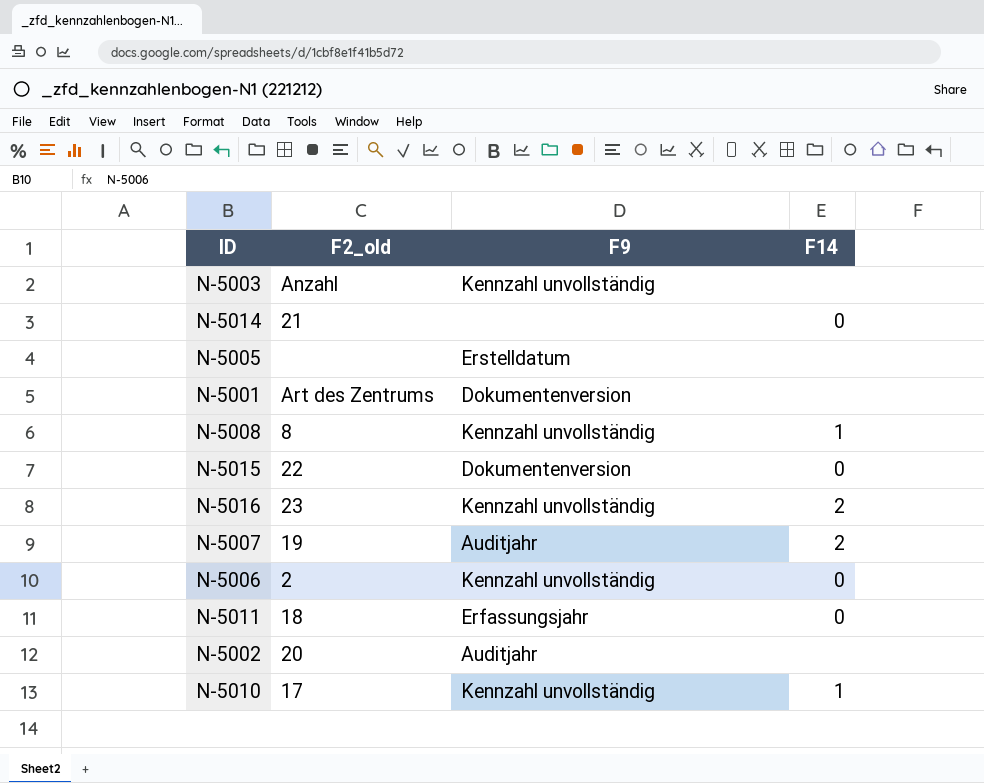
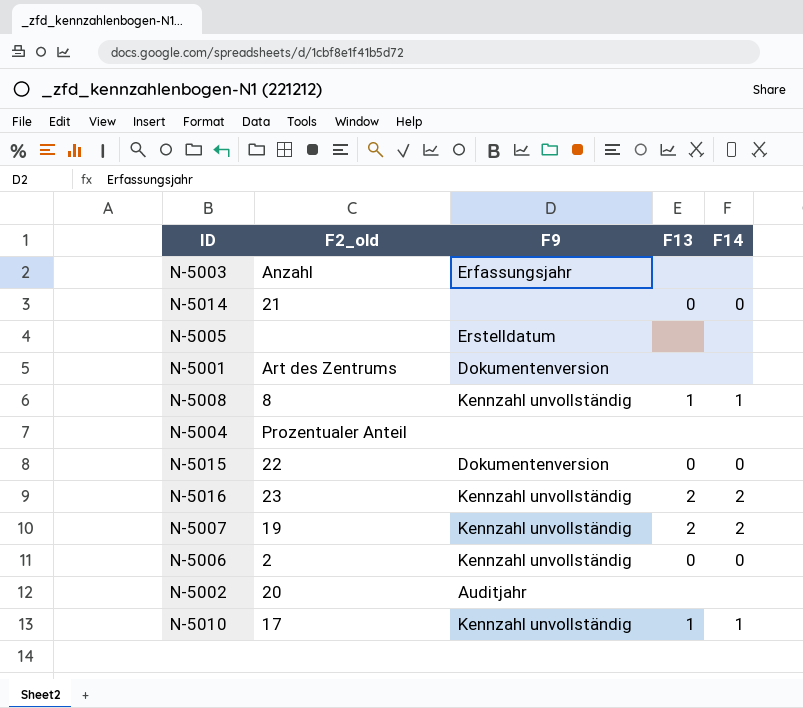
column F13 | position: none -> 4
row N-5011: 18 | Erfassungsjahr | 0 -> none
N-5003 | F9: Kennzahl unvollständig -> Erfassungsjahr
row N-5004: none -> Prozentualer Anteil | none | none | none
N-5007 | F9: Auditjahr -> Kennzahl unvollständig

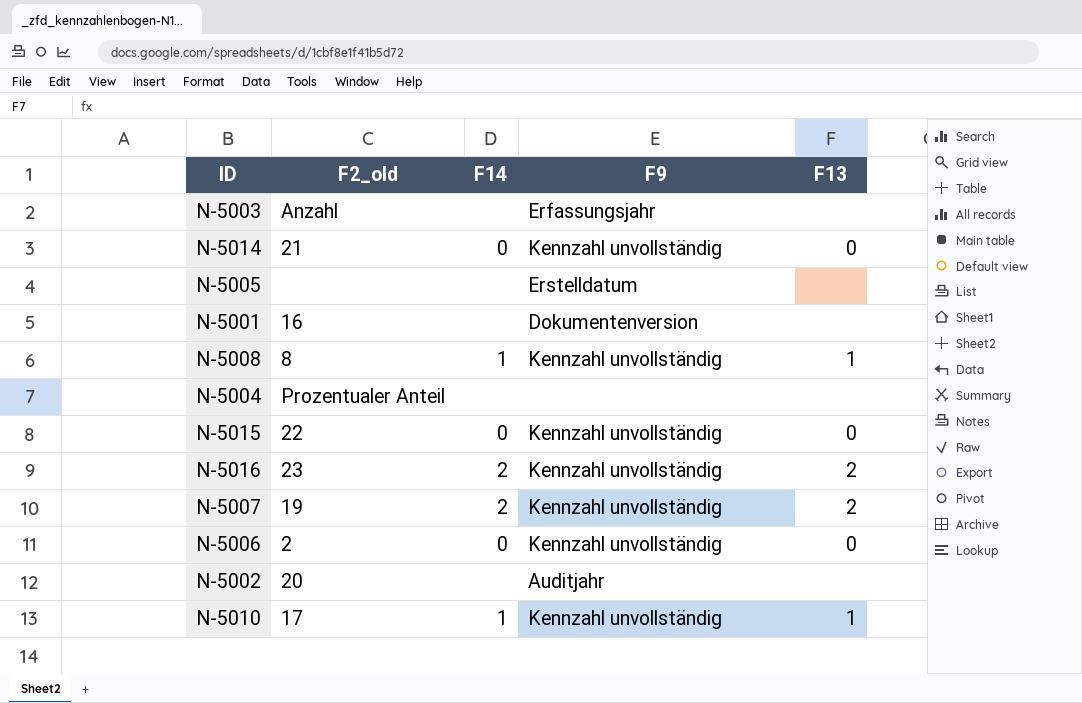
column F14 | position: 5 -> 3
N-5014 | F9: none -> Kennzahl unvollständig
N-5001 | F2_old: Art des Zentrums -> 16
N-5015 | F9: Dokumentenversion -> Kennzahl unvollständig

